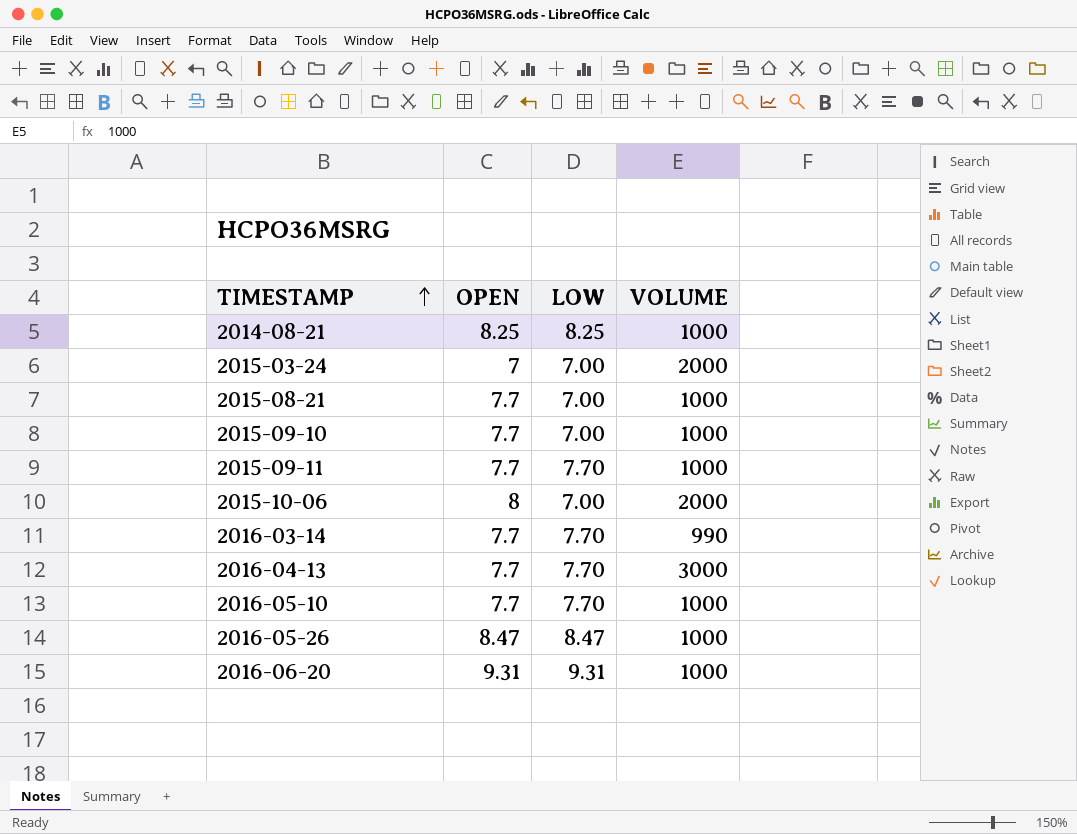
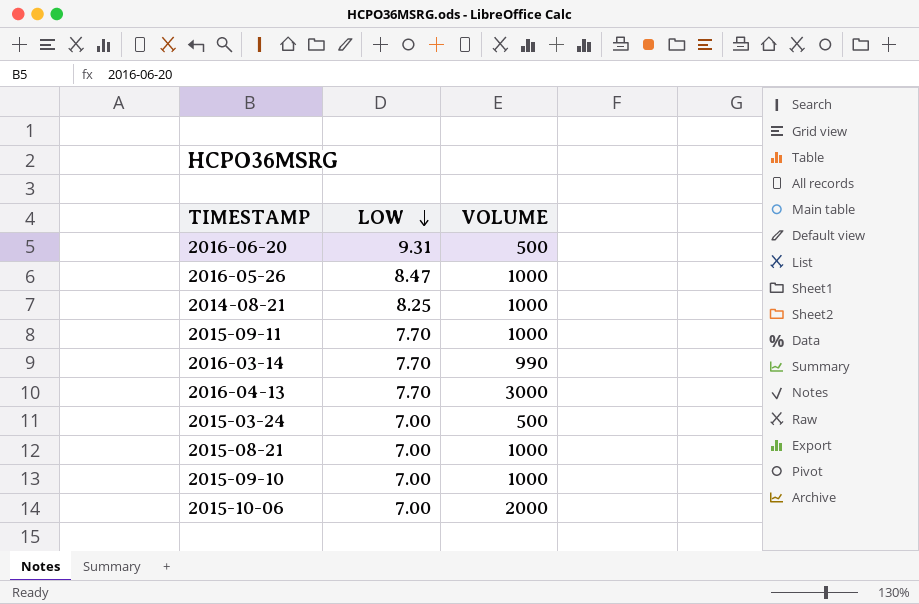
row order: TIMESTAMP ascending -> LOW descending
column OPEN | position: 2 -> none
row 2016-05-10: 7.7 | 7.70 | 1000 -> none
2016-06-20 | VOLUME: 1000 -> 500
2015-03-24 | VOLUME: 2000 -> 500

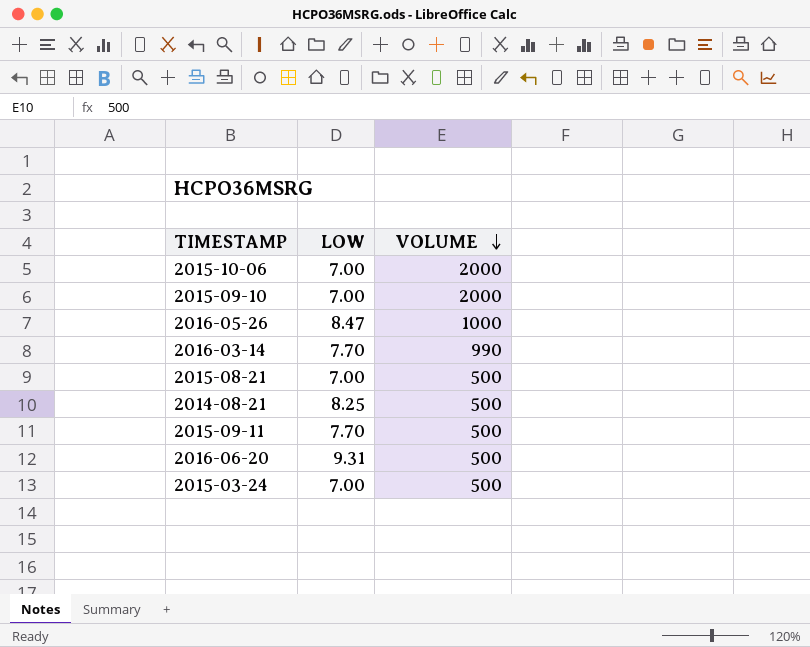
row order: LOW descending -> VOLUME descending
row 2016-04-13: 7.70 | 3000 -> none
2015-09-10 | VOLUME: 1000 -> 2000
2015-08-21 | VOLUME: 1000 -> 500
2014-08-21 | VOLUME: 1000 -> 500
2015-09-11 | VOLUME: 1000 -> 500

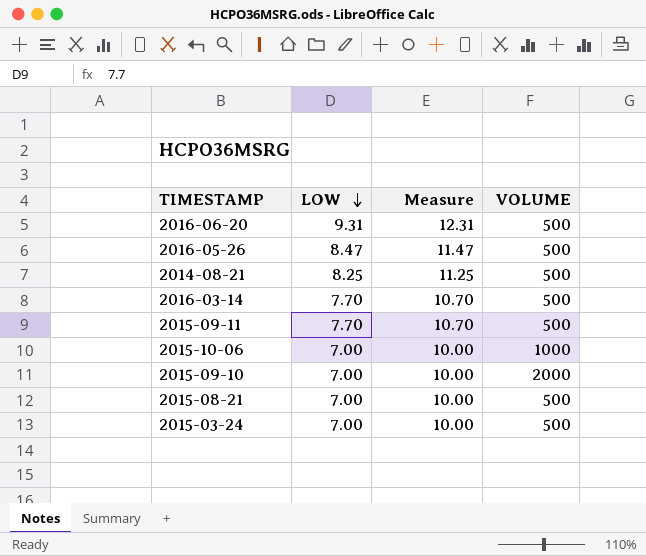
row order: VOLUME descending -> LOW descending
column Measure | formula: none -> [LOW] + 3
2016-05-26 | VOLUME: 1000 -> 500
2016-03-14 | VOLUME: 990 -> 500
2015-10-06 | VOLUME: 2000 -> 1000

